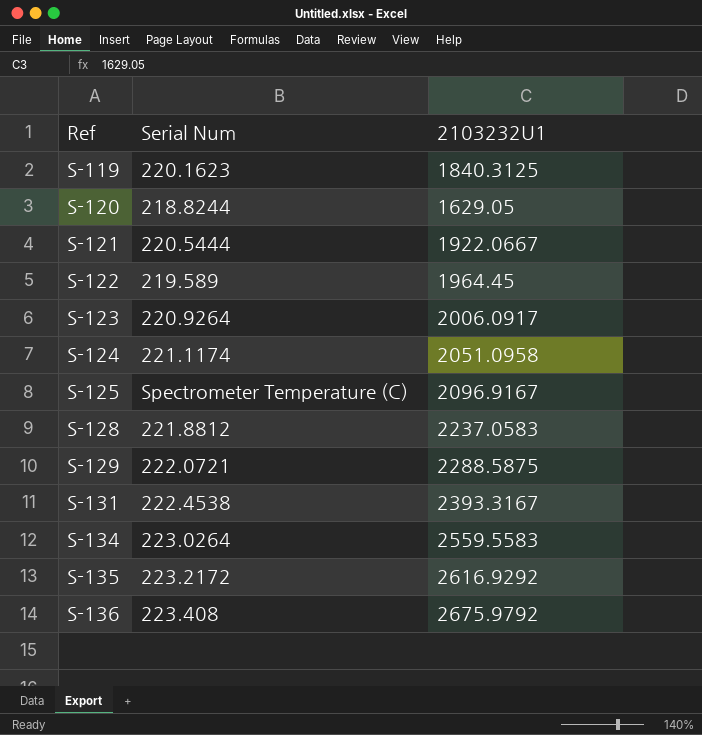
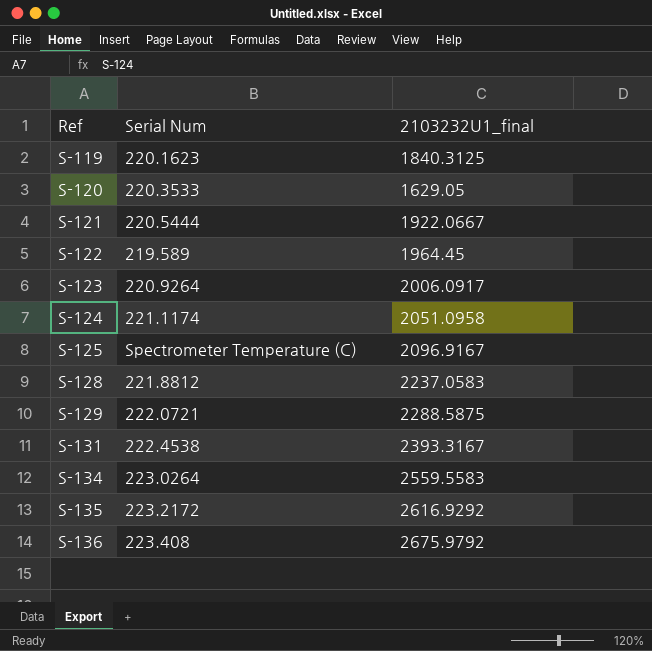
column name: 2103232U1 -> 2103232U1_final
S-120 | Serial Num: 218.8244 -> 220.3533

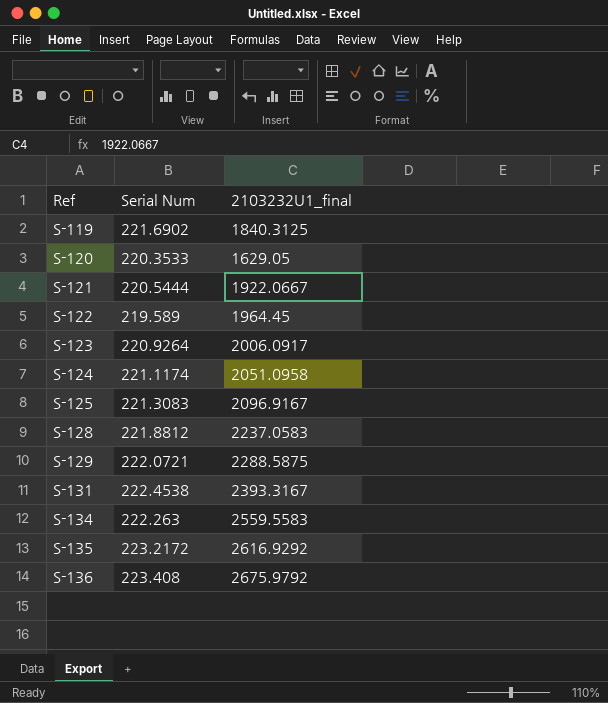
S-119 | Serial Num: 220.1623 -> 221.6902
S-125 | Serial Num: Spectrometer Temperature (C) -> 221.3083
S-134 | Serial Num: 223.0264 -> 222.263

